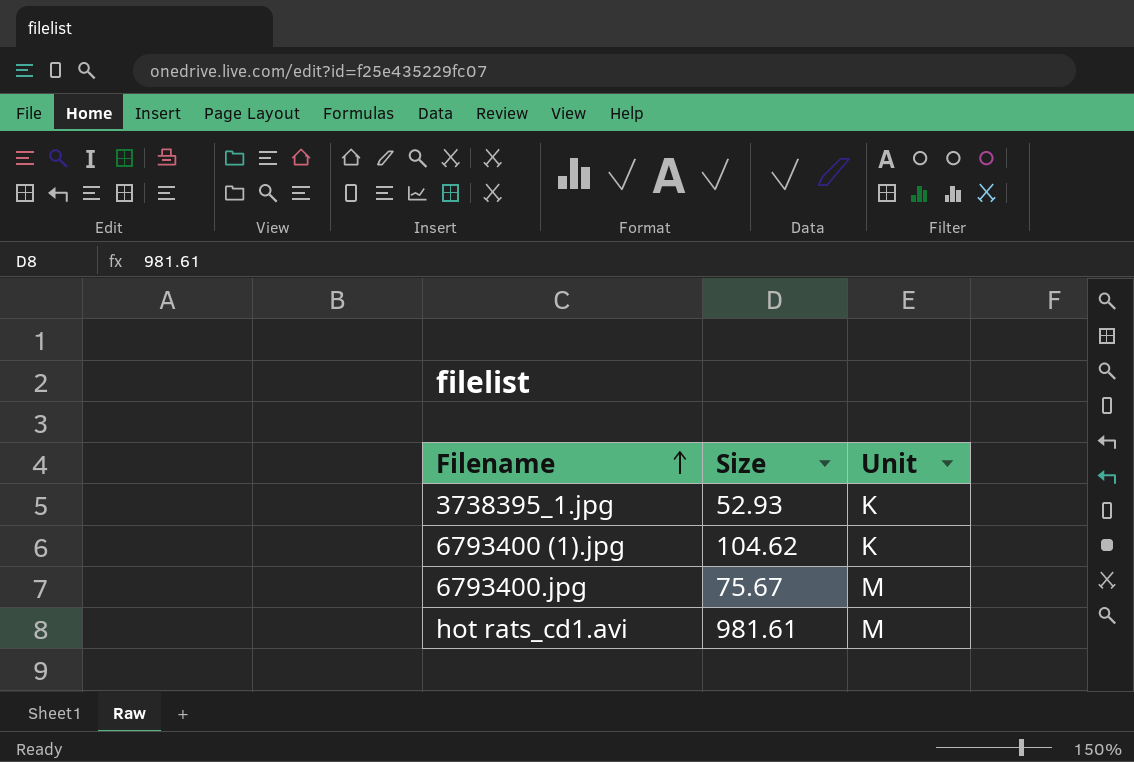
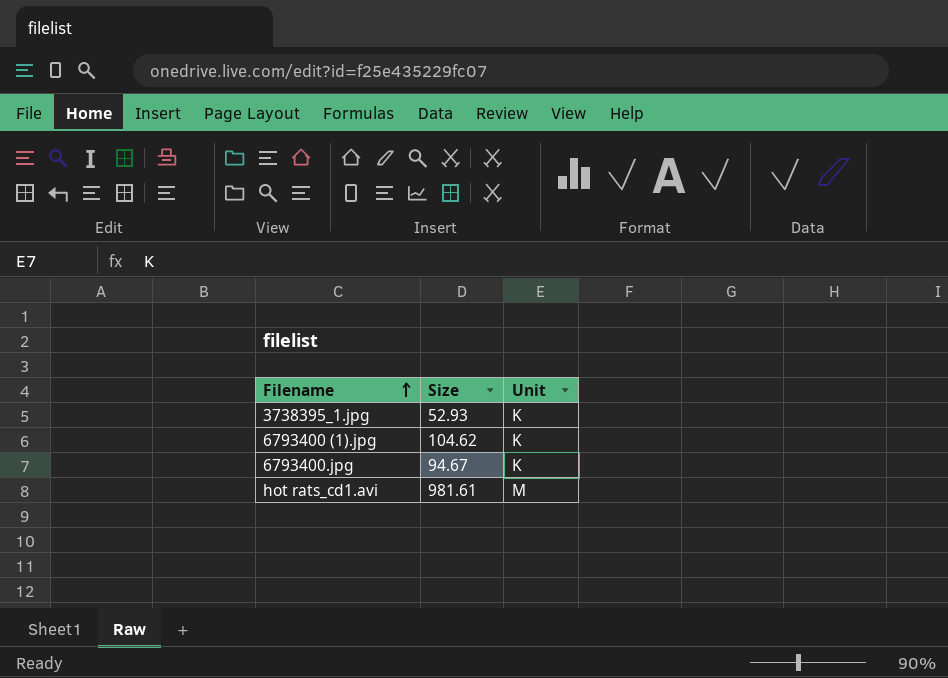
6793400.jpg | Size: 75.67 -> 94.67
6793400.jpg | Unit: M -> K

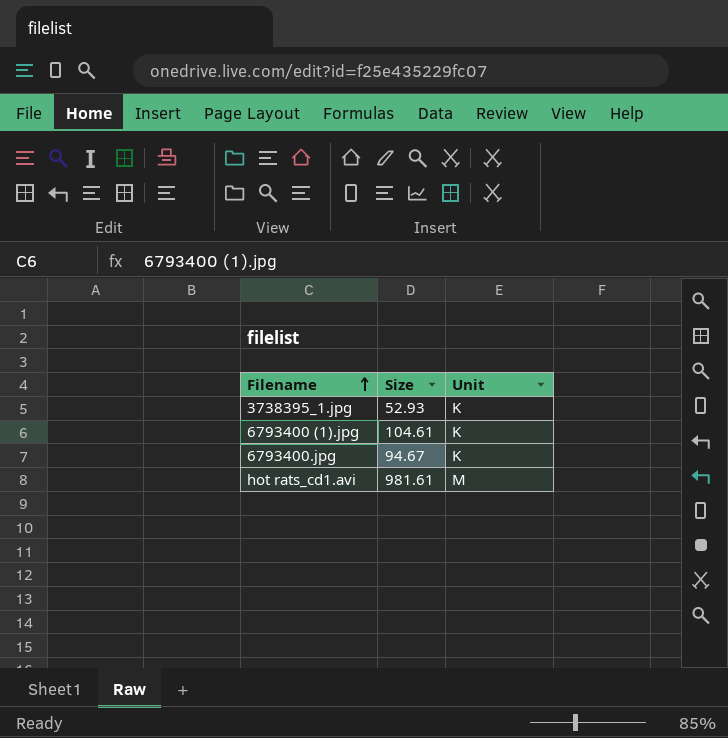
6793400 (1).jpg | Size: 104.62 -> 104.61

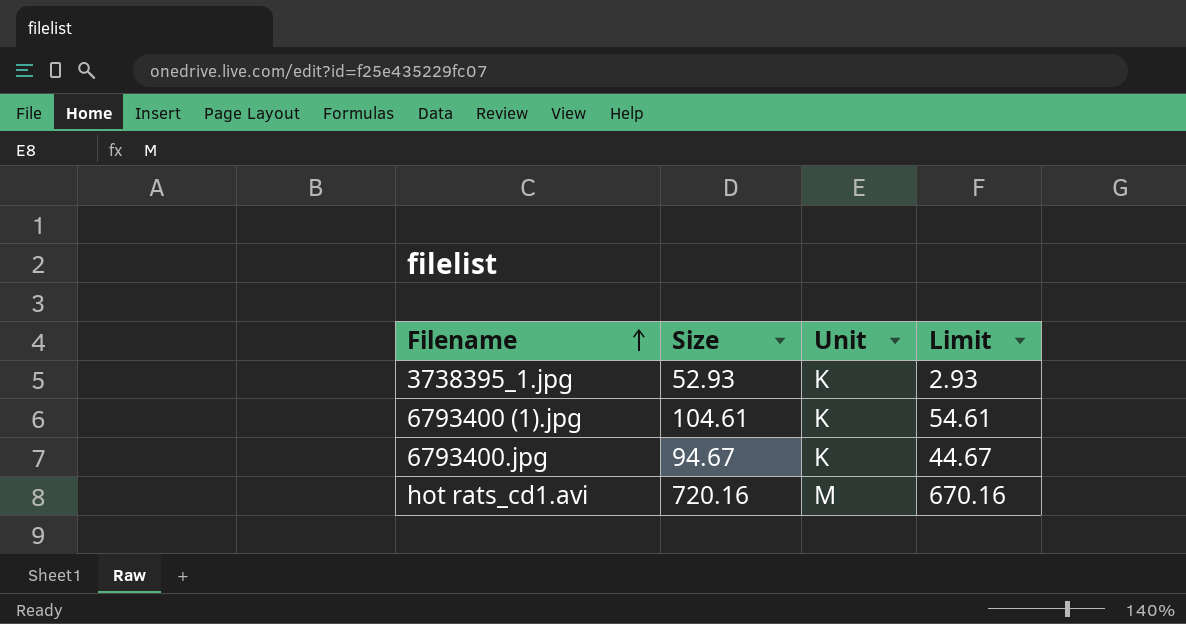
column Limit | formula: none -> [Size] - 50
hot rats_cd1.avi | Size: 981.61 -> 720.16

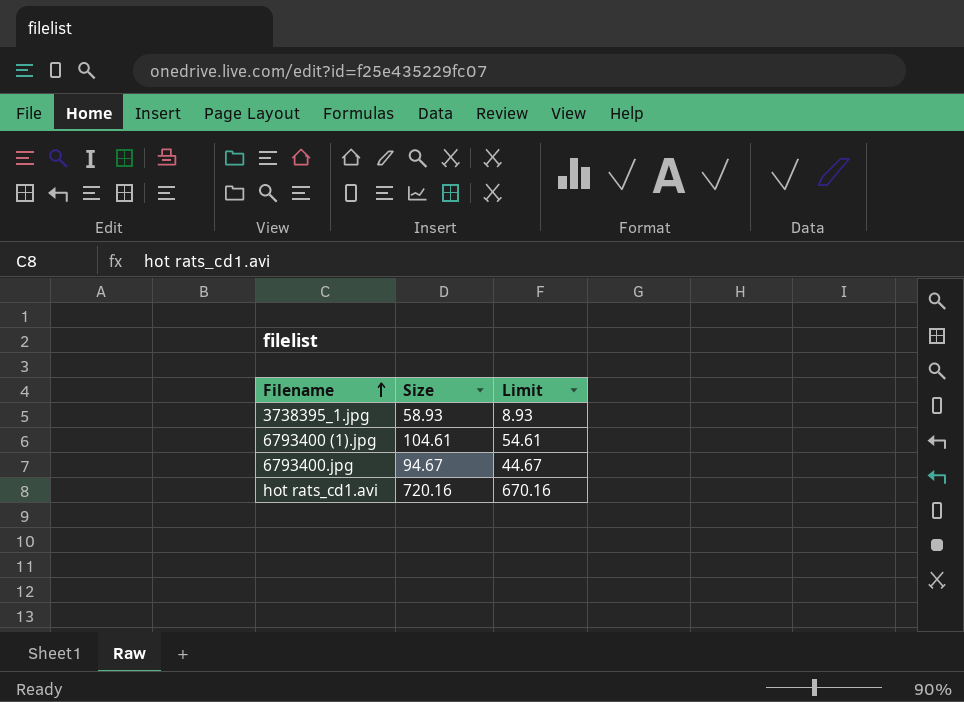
column Unit | position: 3 -> none
3738395_1.jpg | Size: 52.93 -> 58.93
3738395_1.jpg | Limit: 2.93 -> 8.93

